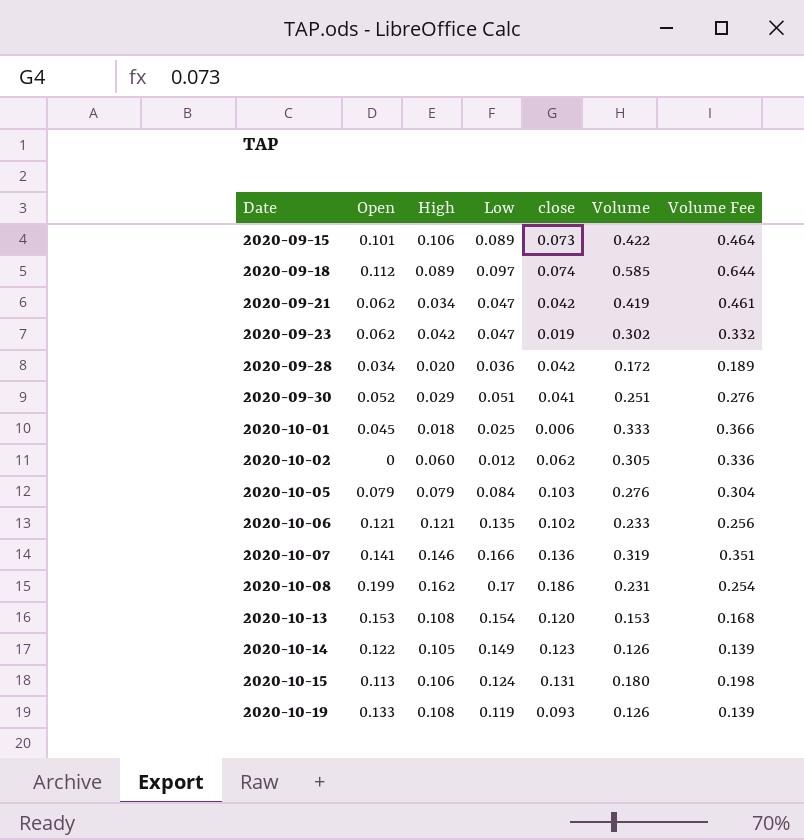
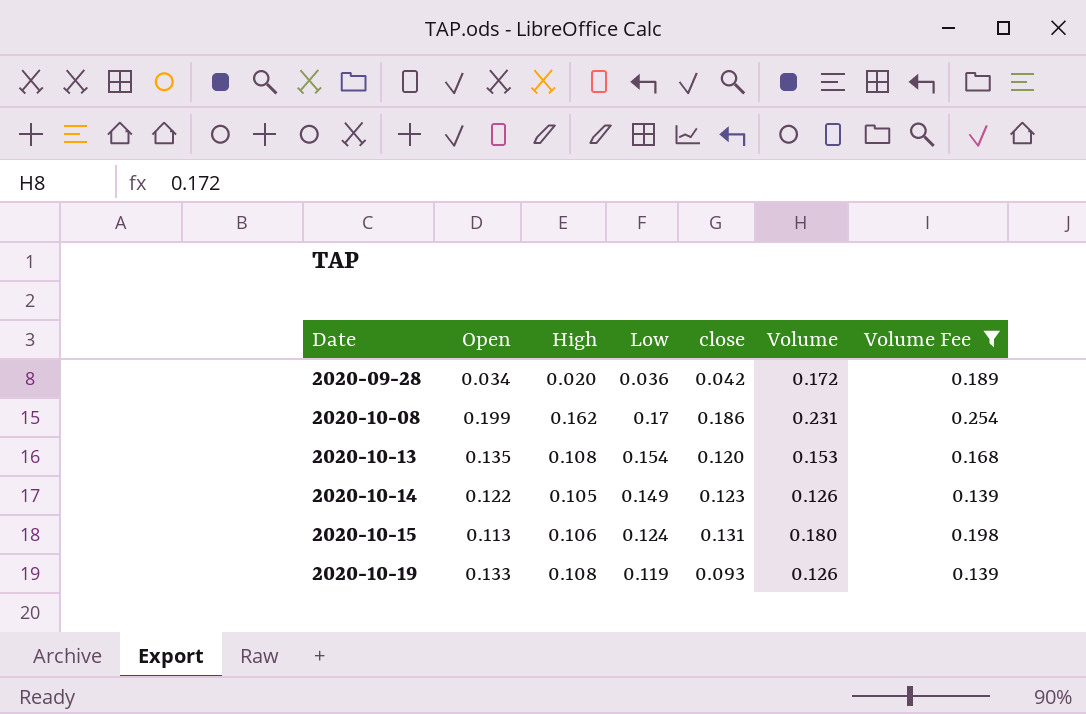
filter: none -> Volume Fee <= 0.254
2020-10-13 | Open: 0.153 -> 0.135

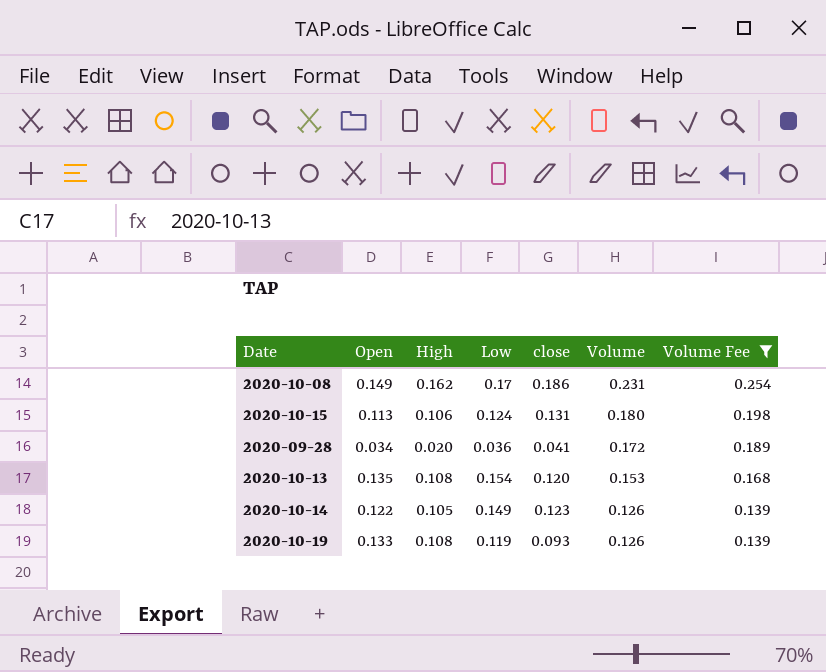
row order: Date ascending -> Volume descending
2020-10-08 | Open: 0.199 -> 0.149
2020-09-28 | close: 0.042 -> 0.041

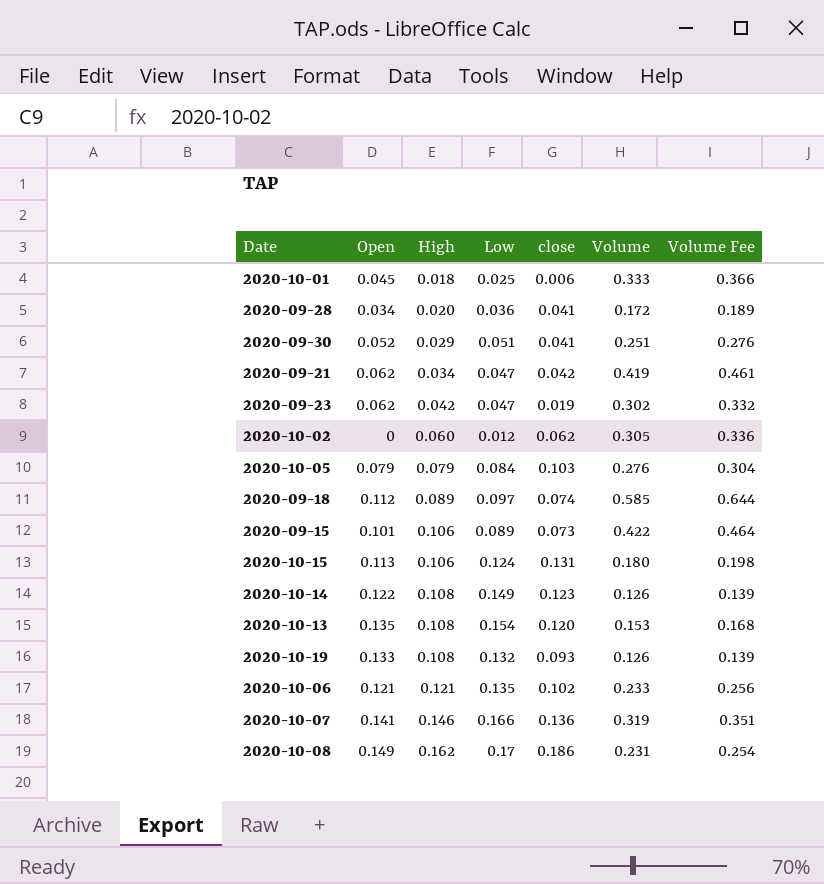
filter: Volume Fee <= 0.254 -> none
row order: Volume descending -> High ascending
2020-10-14 | High: 0.105 -> 0.108
2020-10-19 | Low: 0.119 -> 0.132

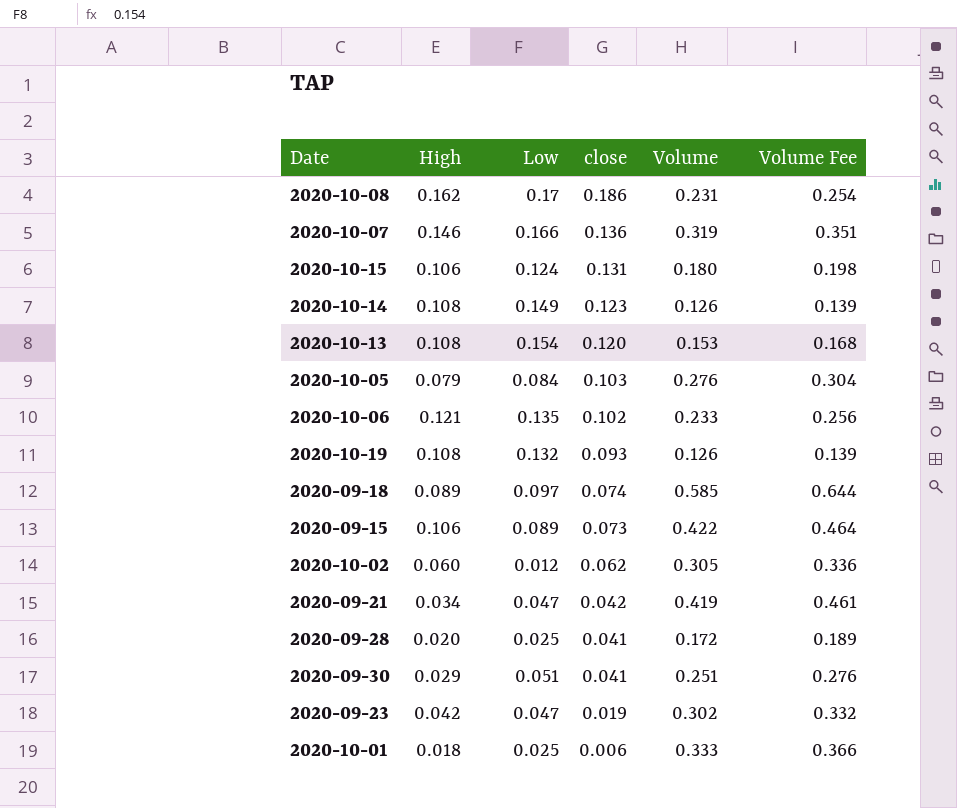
row order: High ascending -> close descending
column Open | position: 2 -> none
2020-09-28 | Low: 0.036 -> 0.025

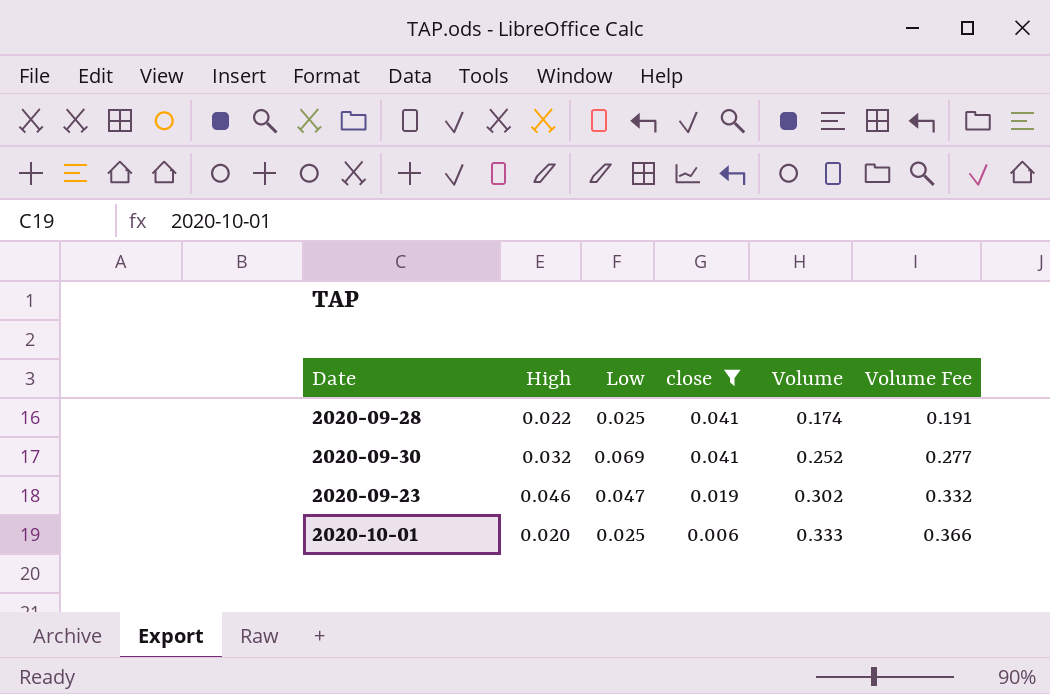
filter: none -> close <= 0.041
2020-09-28 | High: 0.020 -> 0.022
2020-09-28 | Volume: 0.172 -> 0.174
2020-09-28 | Volume Fee: 0.189 -> 0.191
2020-09-30 | High: 0.029 -> 0.032
2020-09-30 | Low: 0.051 -> 0.069
2020-09-30 | Volume: 0.251 -> 0.252
2020-09-30 | Volume Fee: 0.276 -> 0.277
2020-09-23 | High: 0.042 -> 0.046
2020-10-01 | High: 0.018 -> 0.020

